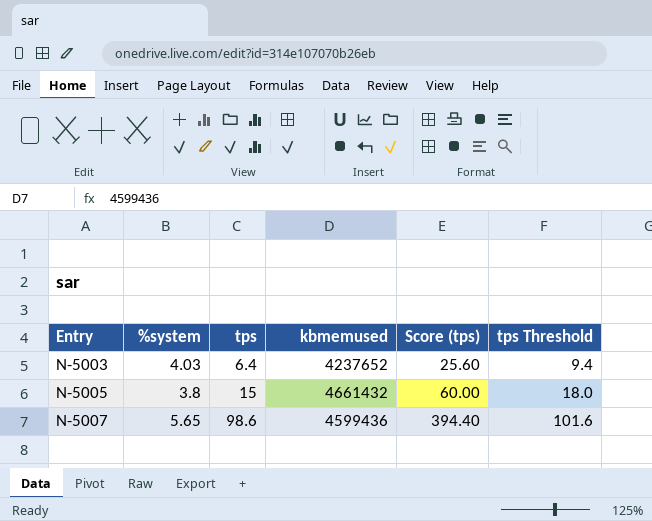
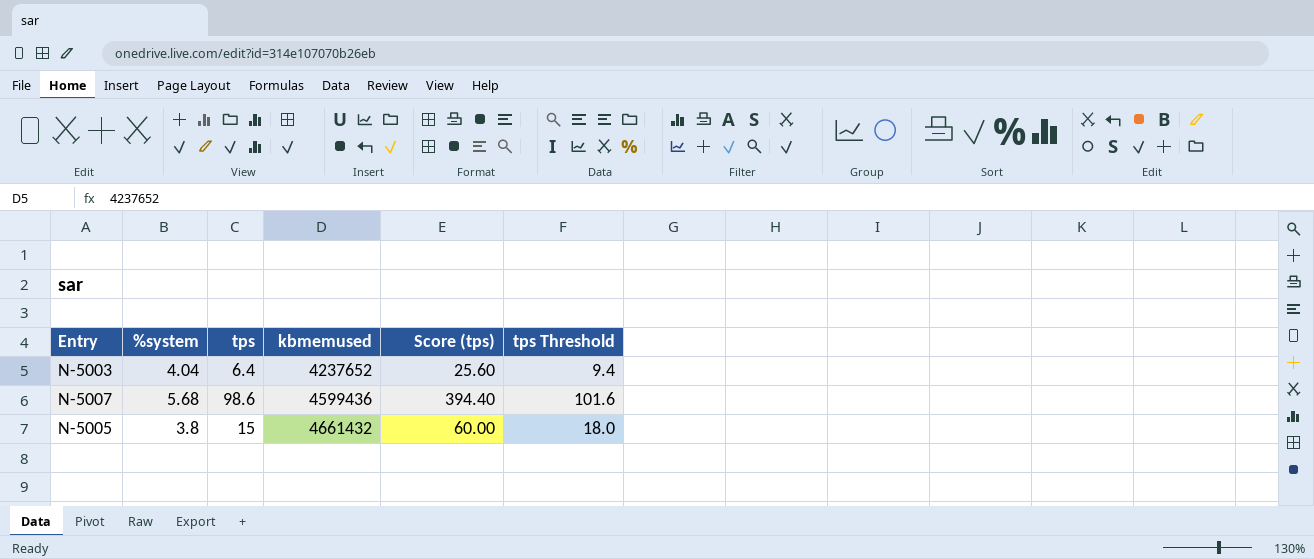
row order: Entry ascending -> kbmemused ascending
N-5003 | %system: 4.03 -> 4.04
N-5007 | %system: 5.65 -> 5.68

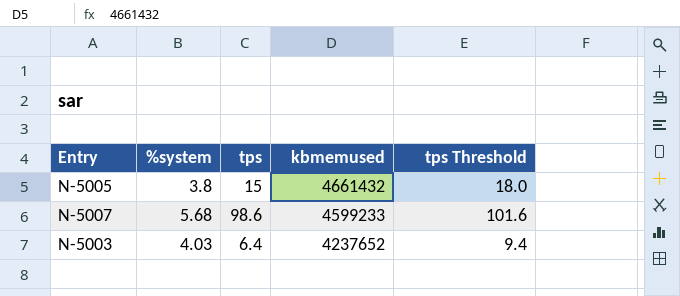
row order: kbmemused ascending -> kbmemused descending
column Score (tps) | formula: [tps] * 4 -> none
N-5007 | kbmemused: 4599436 -> 4599233
N-5003 | %system: 4.04 -> 4.03

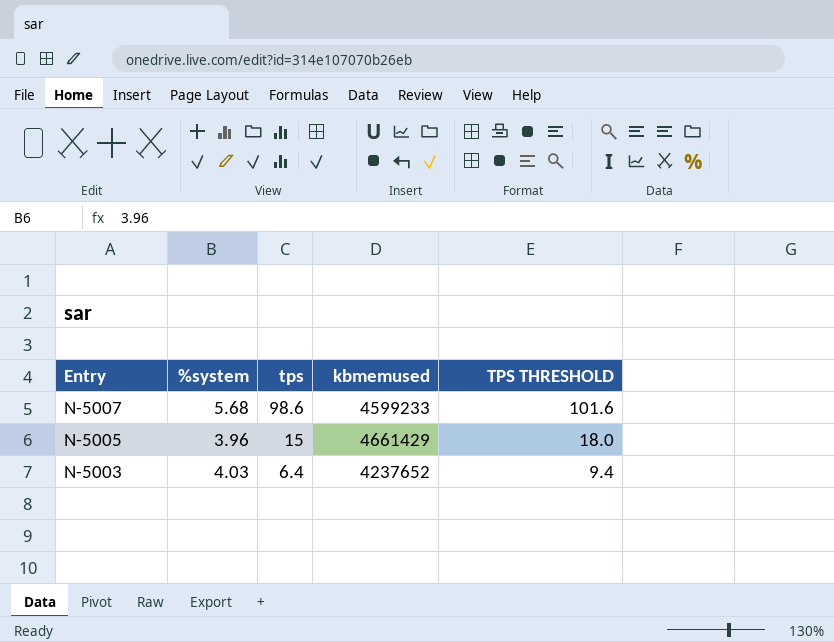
row order: kbmemused descending -> Entry descending
column name: tps Threshold -> TPS THRESHOLD
N-5005 | %system: 3.8 -> 3.96
N-5005 | kbmemused: 4661432 -> 4661429

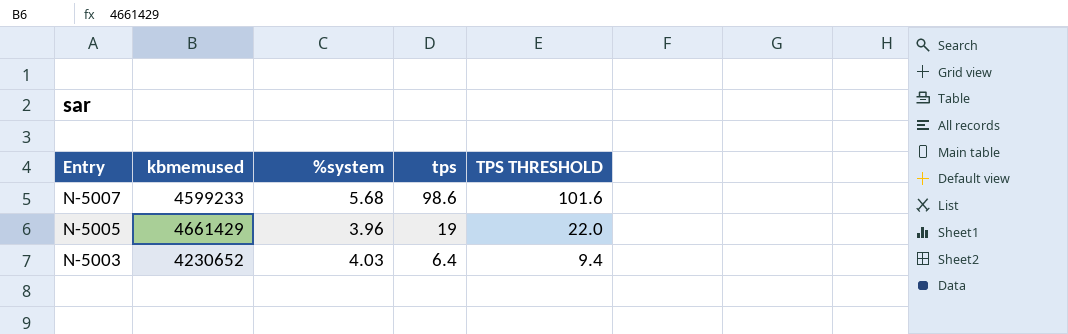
column kbmemused | position: 4 -> 2
N-5005 | tps: 15 -> 19
N-5005 | TPS THRESHOLD: 18.0 -> 22.0
N-5003 | kbmemused: 4237652 -> 4230652

